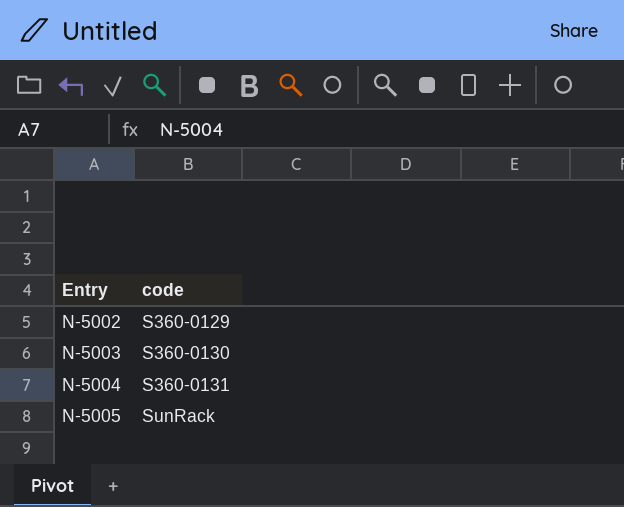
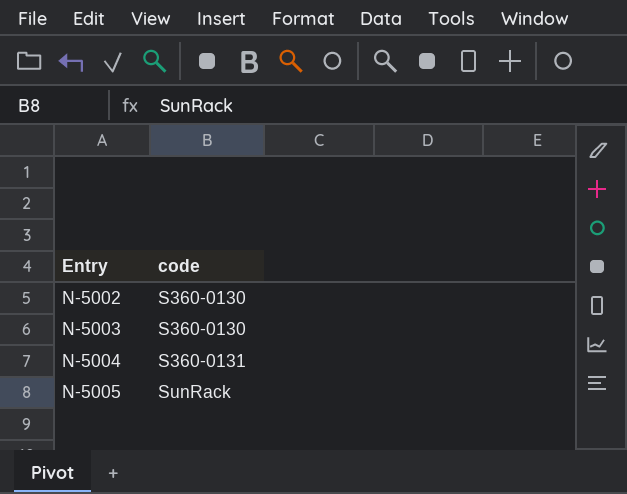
N-5002 | code: S360-0129 -> S360-0130

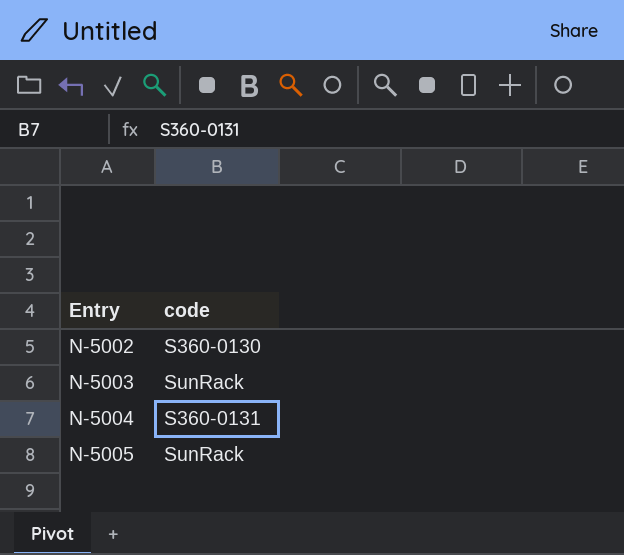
N-5003 | code: S360-0130 -> SunRack

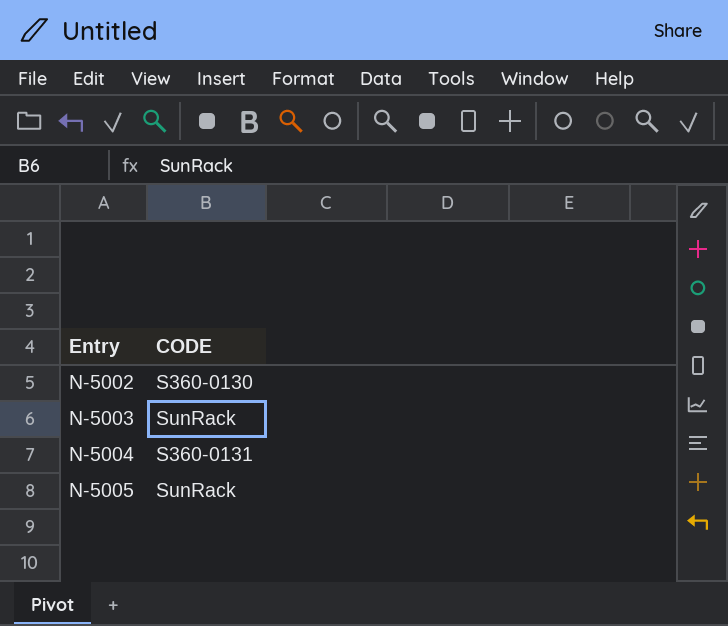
column name: code -> CODE

